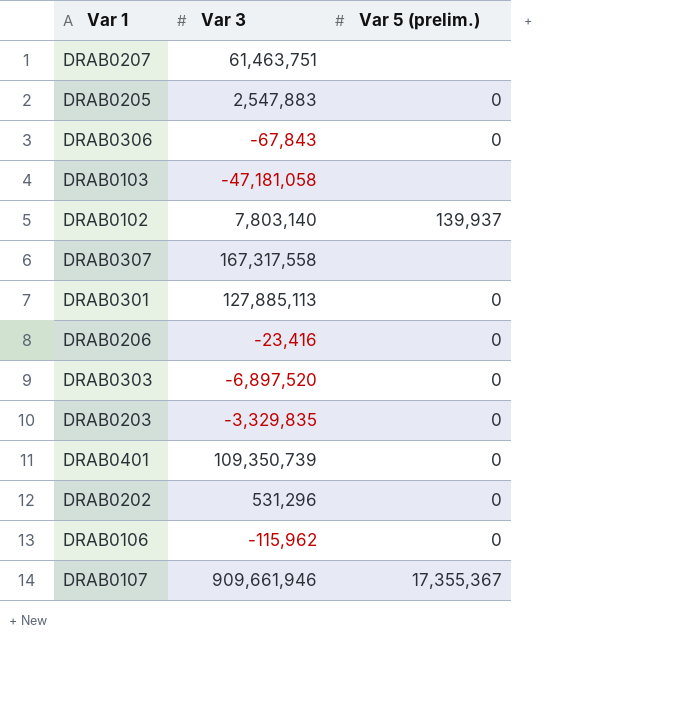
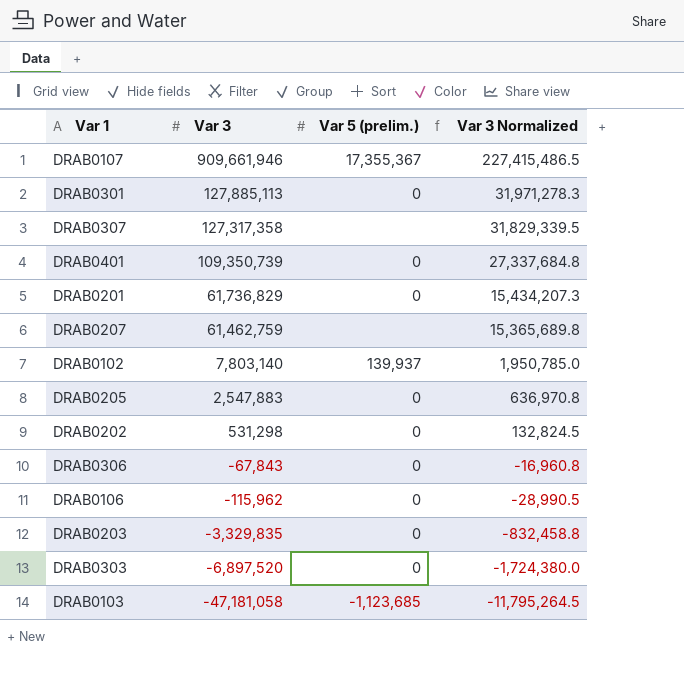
row order: none -> Var 3 descending
column Var 3 Normalized | formula: none -> [Var 3] * 0.25
row DRAB0206: -23,416 | 0 -> none
DRAB0307 | Var 3: 167,317,558 -> 127,317,358
row DRAB0201: none -> 61,736,829 | 0 | 15,434,207.3
DRAB0207 | Var 3: 61,463,751 -> 61,462,759
DRAB0202 | Var 3: 531,296 -> 531,298
DRAB0103 | Var 5 (prelim.): none -> -1,123,685

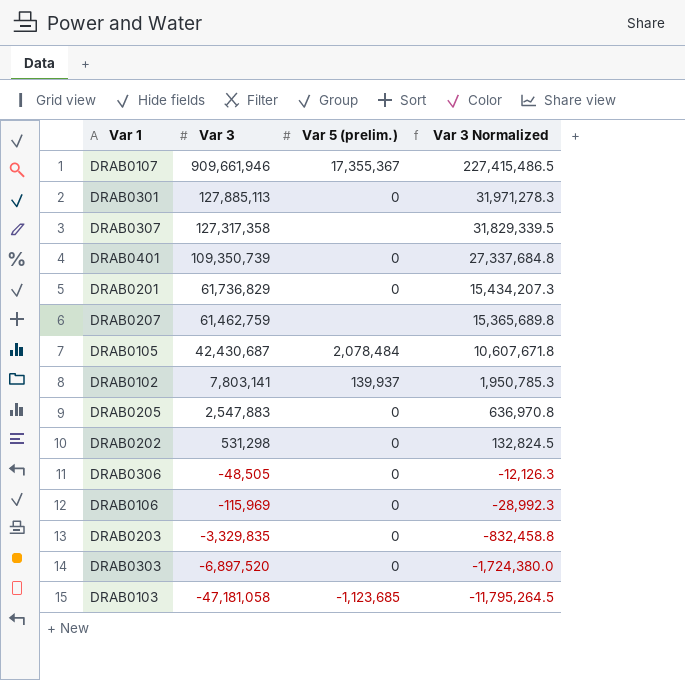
row DRAB0105: none -> 42,430,687 | 2,078,484 | 10,607,671.8
DRAB0102 | Var 3: 7,803,140 -> 7,803,141
DRAB0102 | Var 3 Normalized: 1,950,785.0 -> 1,950,785.3
DRAB0306 | Var 3: -67,843 -> -48,505
DRAB0306 | Var 3 Normalized: -16,960.8 -> -12,126.3
DRAB0106 | Var 3: -115,962 -> -115,969
DRAB0106 | Var 3 Normalized: -28,990.5 -> -28,992.3

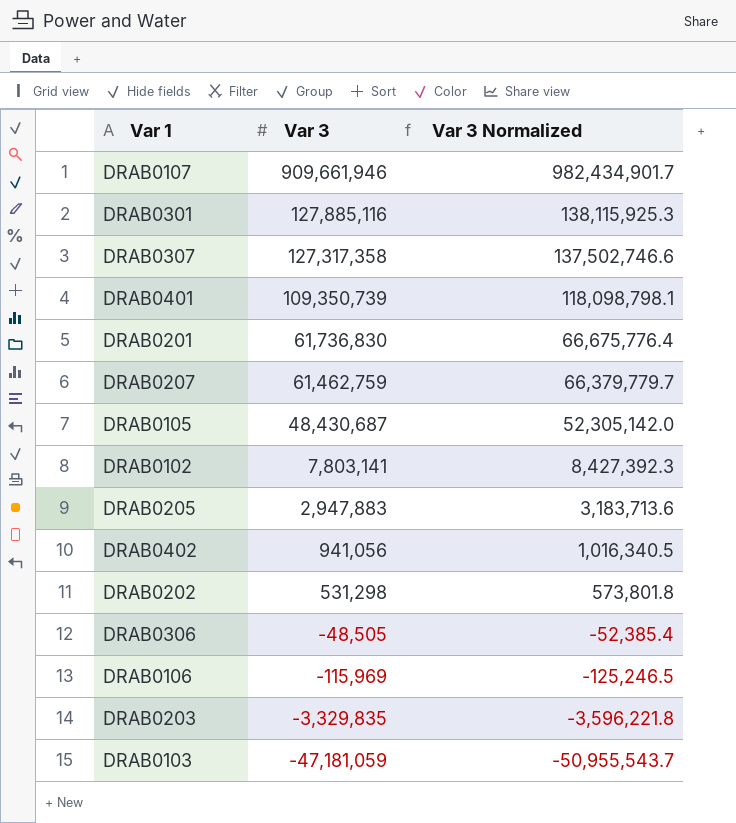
column Var 5 (prelim.) | position: 3 -> none
column Var 3 Normalized | formula: [Var 3] * 0.25 -> [Var 3] * 1.08
row DRAB0303: -6,897,520 | 0 | -1,724,380.0 -> none
DRAB0301 | Var 3: 127,885,113 -> 127,885,116
DRAB0201 | Var 3: 61,736,829 -> 61,736,830
DRAB0105 | Var 3: 42,430,687 -> 48,430,687
DRAB0205 | Var 3: 2,547,883 -> 2,947,883
row DRAB0402: none -> 941,056 | 1,016,340.5
DRAB0103 | Var 3: -47,181,058 -> -47,181,059

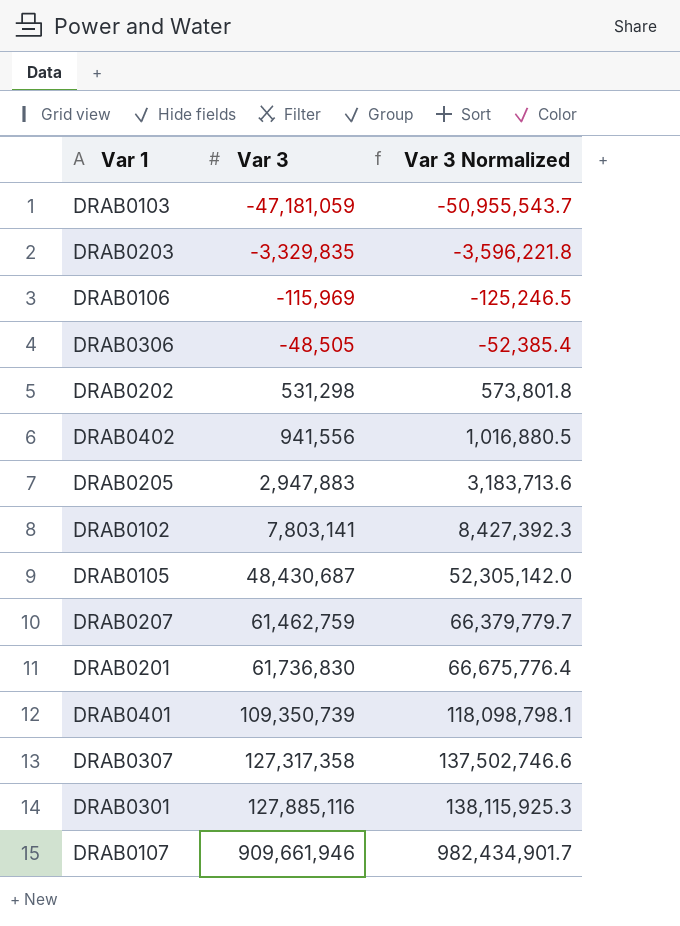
row order: Var 3 descending -> Var 3 ascending
DRAB0402 | Var 3: 941,056 -> 941,556
DRAB0402 | Var 3 Normalized: 1,016,340.5 -> 1,016,880.5

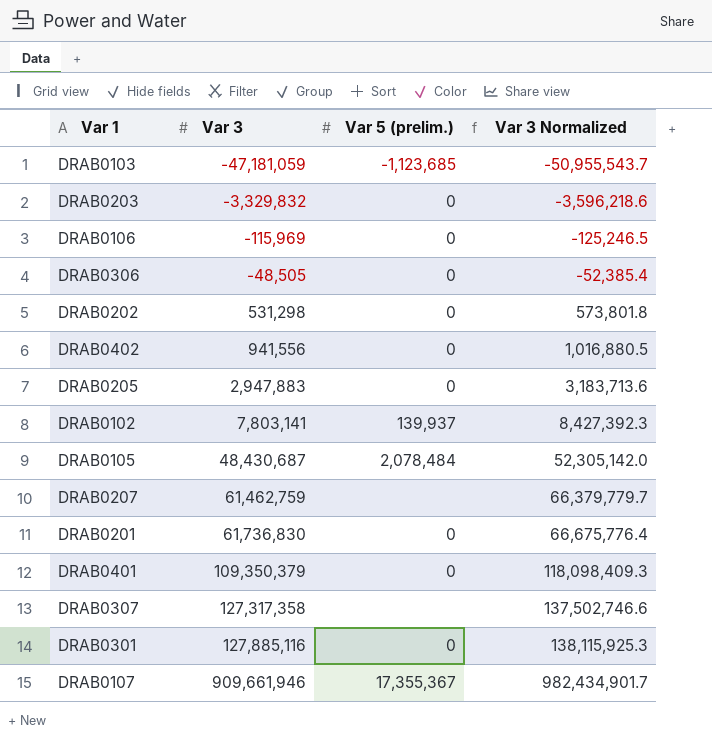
column Var 5 (prelim.) | position: none -> 3
DRAB0203 | Var 3: -3,329,835 -> -3,329,832
DRAB0203 | Var 3 Normalized: -3,596,221.8 -> -3,596,218.6
DRAB0401 | Var 3: 109,350,739 -> 109,350,379
DRAB0401 | Var 3 Normalized: 118,098,798.1 -> 118,098,409.3

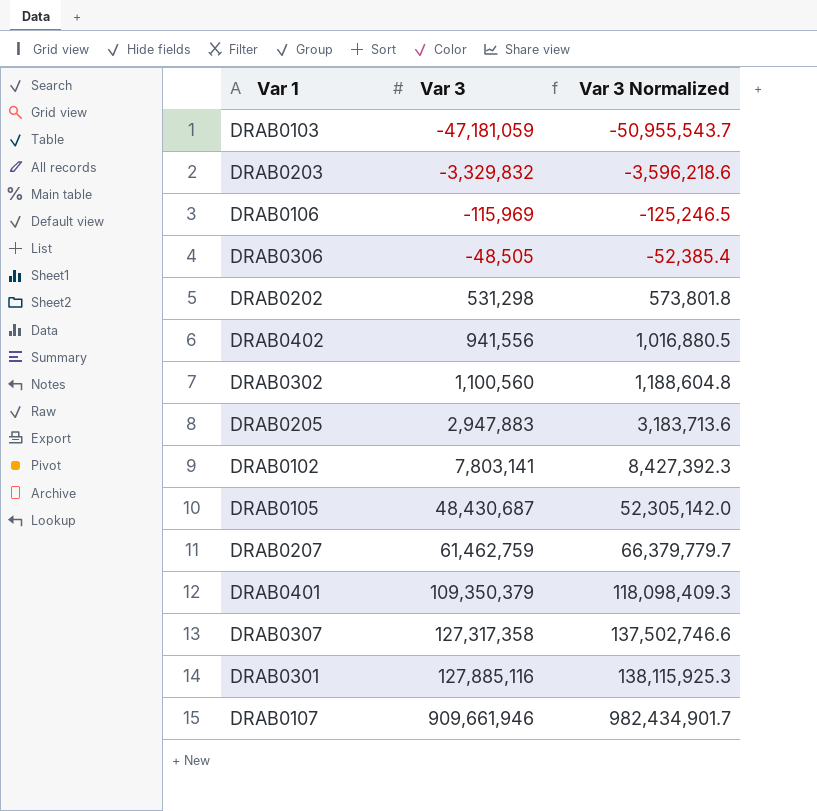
column Var 5 (prelim.) | position: 3 -> none
row DRAB0201: 61,736,830 | 0 | 66,675,776.4 -> none
row DRAB0302: none -> 1,100,560 | 1,188,604.8

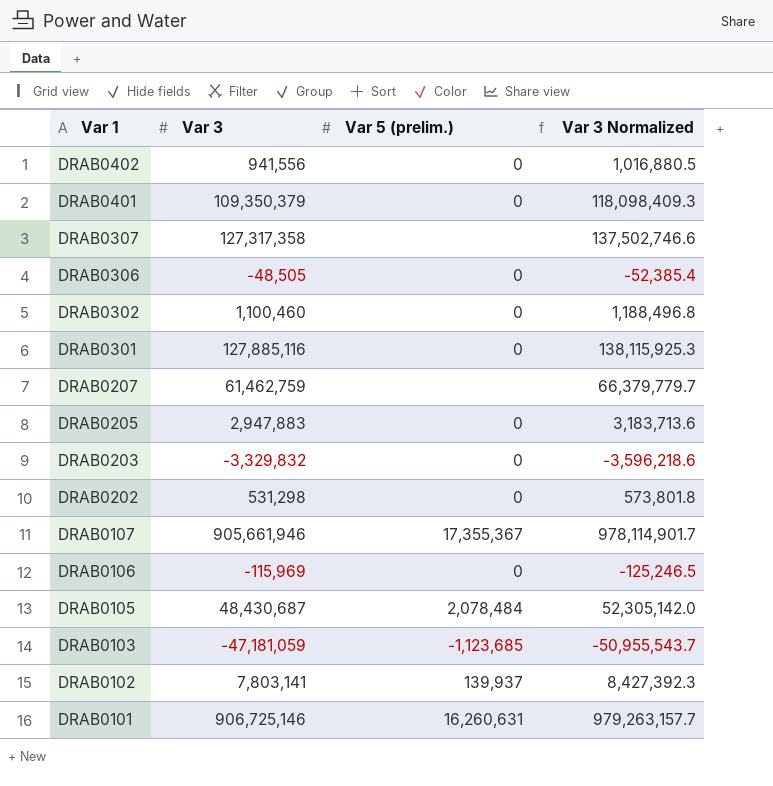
row order: Var 3 ascending -> Var 1 descending
column Var 5 (prelim.) | position: none -> 3
DRAB0302 | Var 3: 1,100,560 -> 1,100,460
DRAB0302 | Var 3 Normalized: 1,188,604.8 -> 1,188,496.8
DRAB0107 | Var 3: 909,661,946 -> 905,661,946
DRAB0107 | Var 3 Normalized: 982,434,901.7 -> 978,114,901.7
row DRAB0101: none -> 906,725,146 | 16,260,631 | 979,263,157.7

